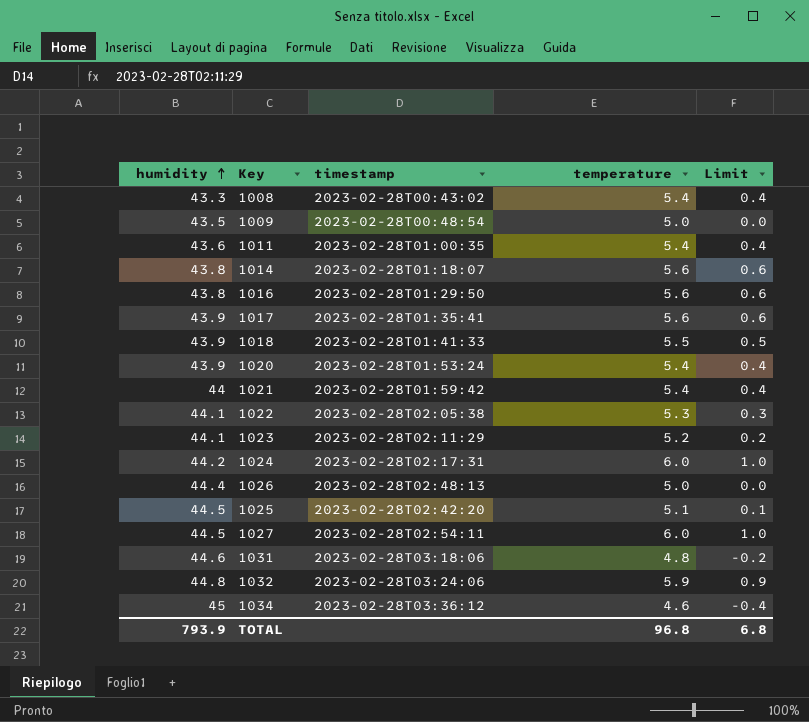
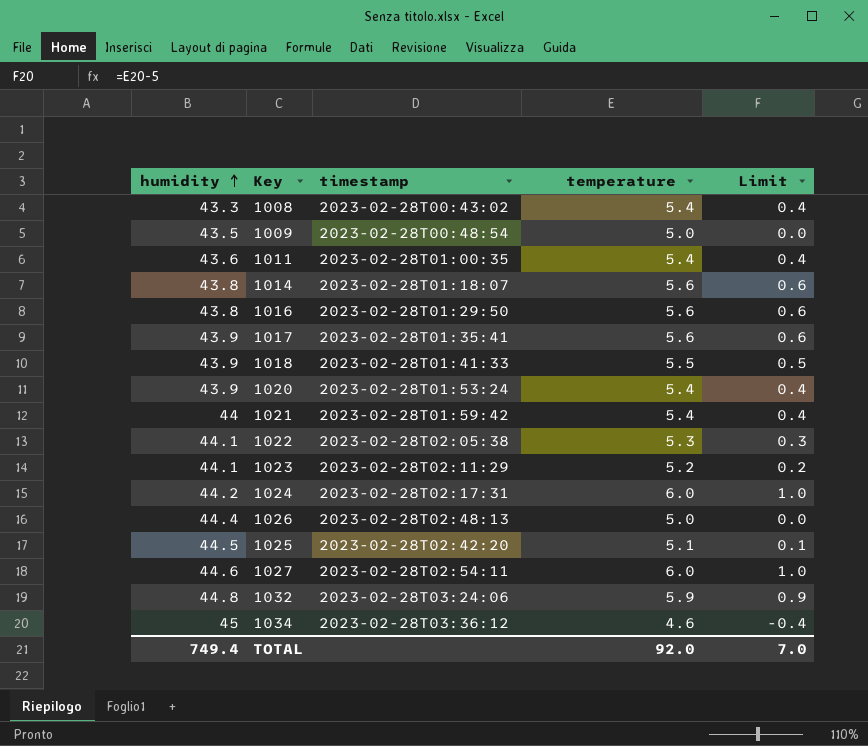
row 1031: 44.6 | 2023-02-28T03:18:06 | 4.8 | -0.2 -> none
1027 | humidity: 44.5 -> 44.6
TOTAL | humidity: 793.9 -> 749.4
TOTAL | temperature: 96.8 -> 92.0
TOTAL | Limit: 6.8 -> 7.0

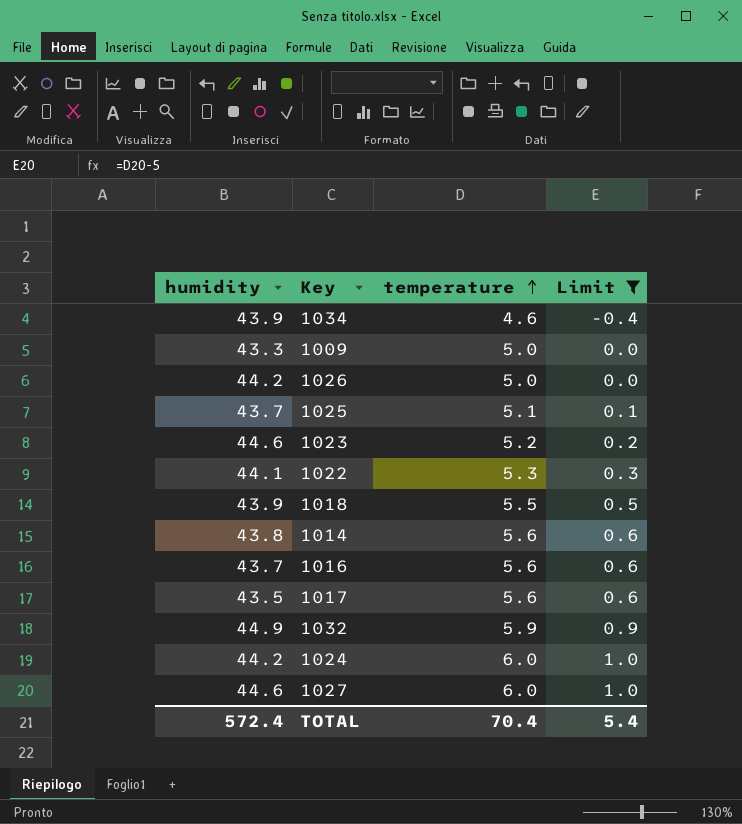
filter: none -> Limit != 0.4
row order: humidity ascending -> temperature ascending
column timestamp | position: 3 -> none
1034 | humidity: 45 -> 43.9
1009 | humidity: 43.5 -> 43.3
1026 | humidity: 44.4 -> 44.2
1025 | humidity: 44.5 -> 43.7
1023 | humidity: 44.1 -> 44.6
1016 | humidity: 43.8 -> 43.7
1017 | humidity: 43.9 -> 43.5
1032 | humidity: 44.8 -> 44.9
TOTAL | humidity: 749.4 -> 572.4
TOTAL | temperature: 92.0 -> 70.4
TOTAL | Limit: 7.0 -> 5.4

